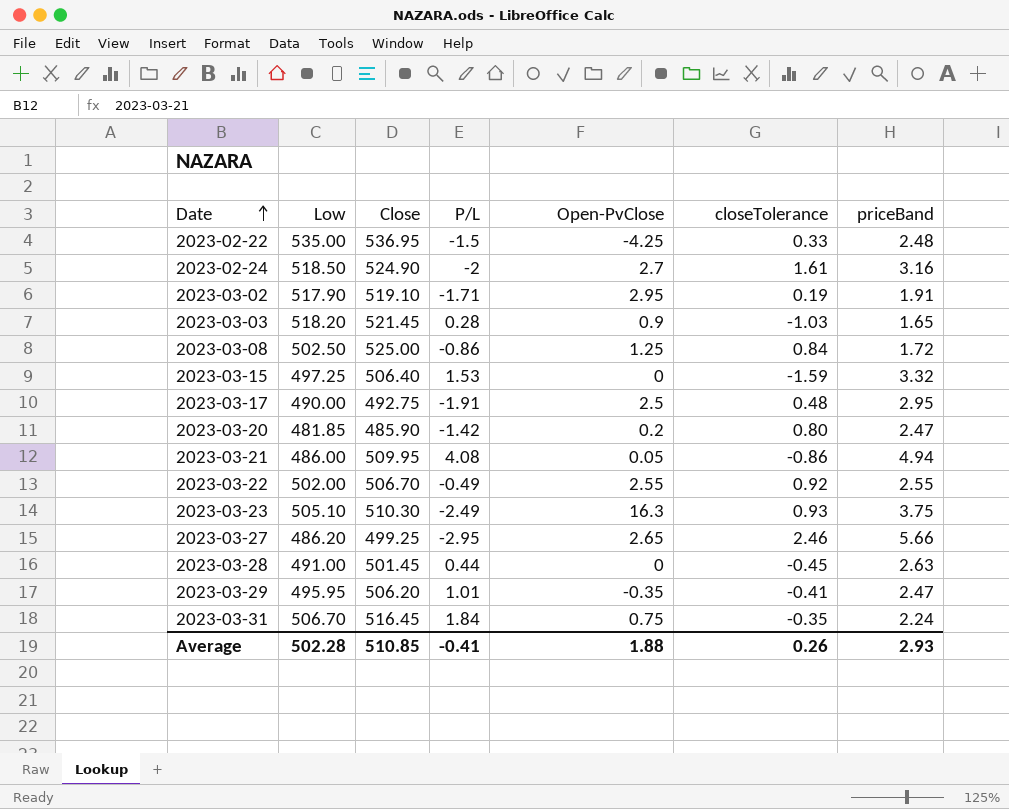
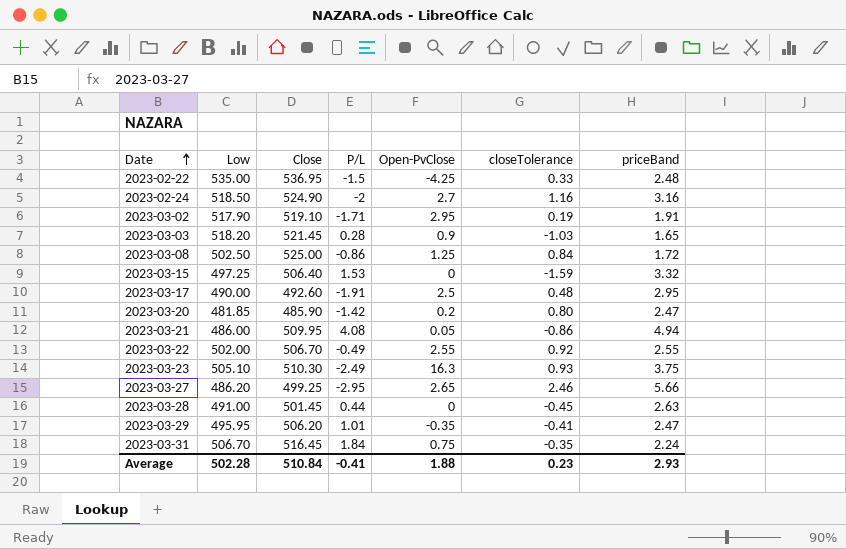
2023-02-24 | closeTolerance: 1.61 -> 1.16
2023-03-17 | Close: 492.75 -> 492.60
Average | Close: 510.85 -> 510.84
Average | closeTolerance: 0.26 -> 0.23

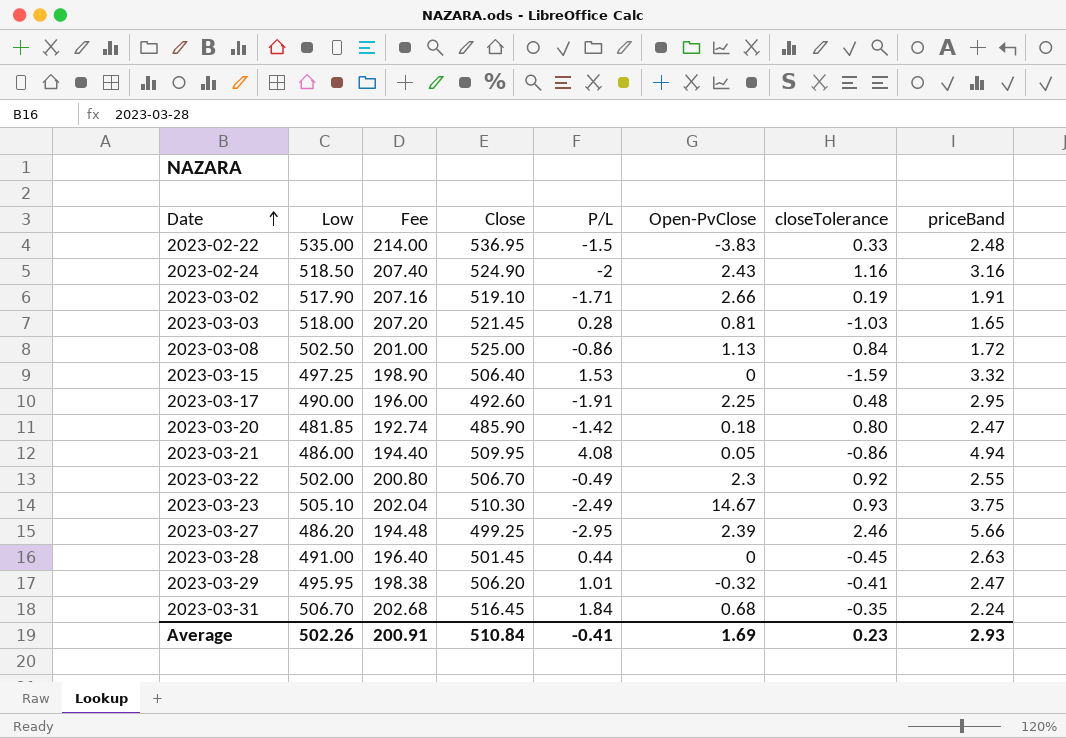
column Fee | formula: none -> [Low] * 0.4
2023-02-22 | Open-PvClose: -4.25 -> -3.83
2023-02-24 | Open-PvClose: 2.7 -> 2.43
2023-03-02 | Open-PvClose: 2.95 -> 2.66
2023-03-03 | Low: 518.20 -> 518.00
2023-03-03 | Open-PvClose: 0.9 -> 0.81
2023-03-08 | Open-PvClose: 1.25 -> 1.13
2023-03-17 | Open-PvClose: 2.5 -> 2.25
2023-03-20 | Open-PvClose: 0.2 -> 0.18
2023-03-22 | Open-PvClose: 2.55 -> 2.3
2023-03-23 | Open-PvClose: 16.3 -> 14.67
2023-03-27 | Open-PvClose: 2.65 -> 2.39
2023-03-29 | Open-PvClose: -0.35 -> -0.32
2023-03-31 | Open-PvClose: 0.75 -> 0.68
Average | Low: 502.28 -> 502.26
Average | Open-PvClose: 1.88 -> 1.69

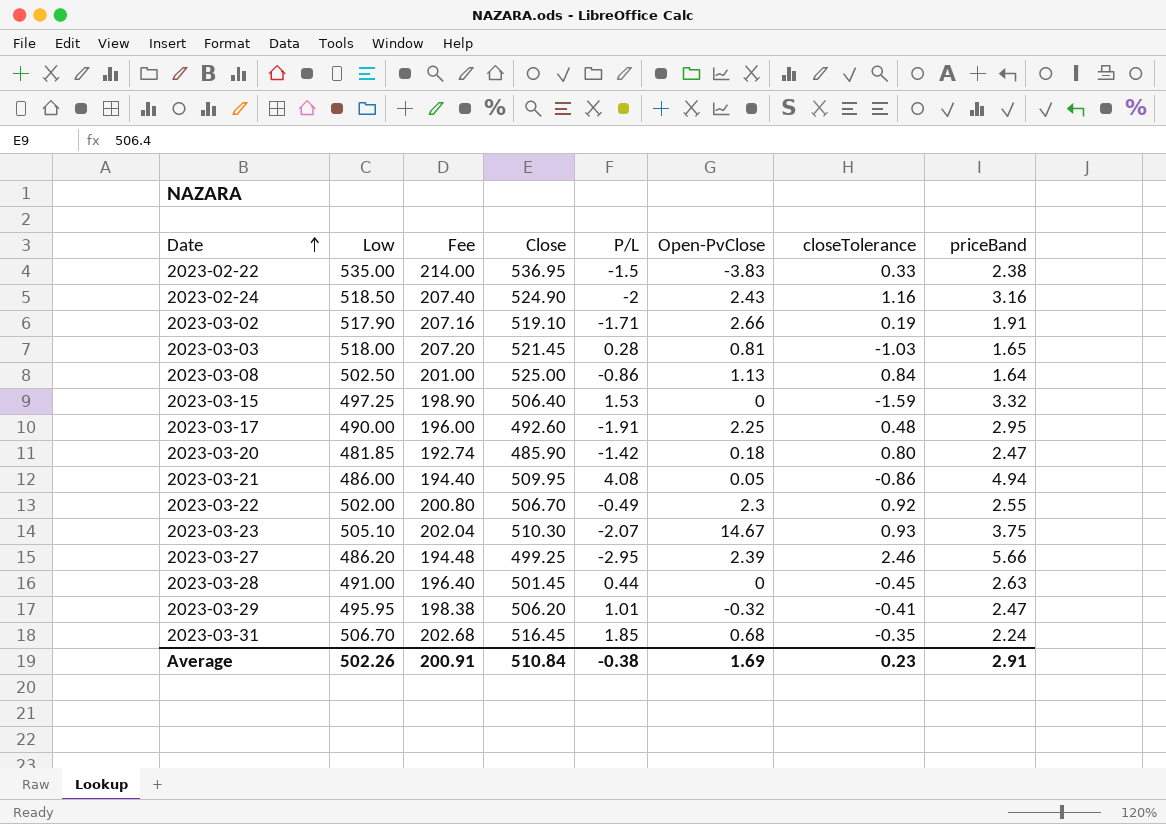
2023-02-22 | priceBand: 2.48 -> 2.38
2023-03-08 | priceBand: 1.72 -> 1.64
2023-03-23 | P/L: -2.49 -> -2.07
2023-03-31 | P/L: 1.84 -> 1.85
Average | P/L: -0.41 -> -0.38
Average | priceBand: 2.93 -> 2.91

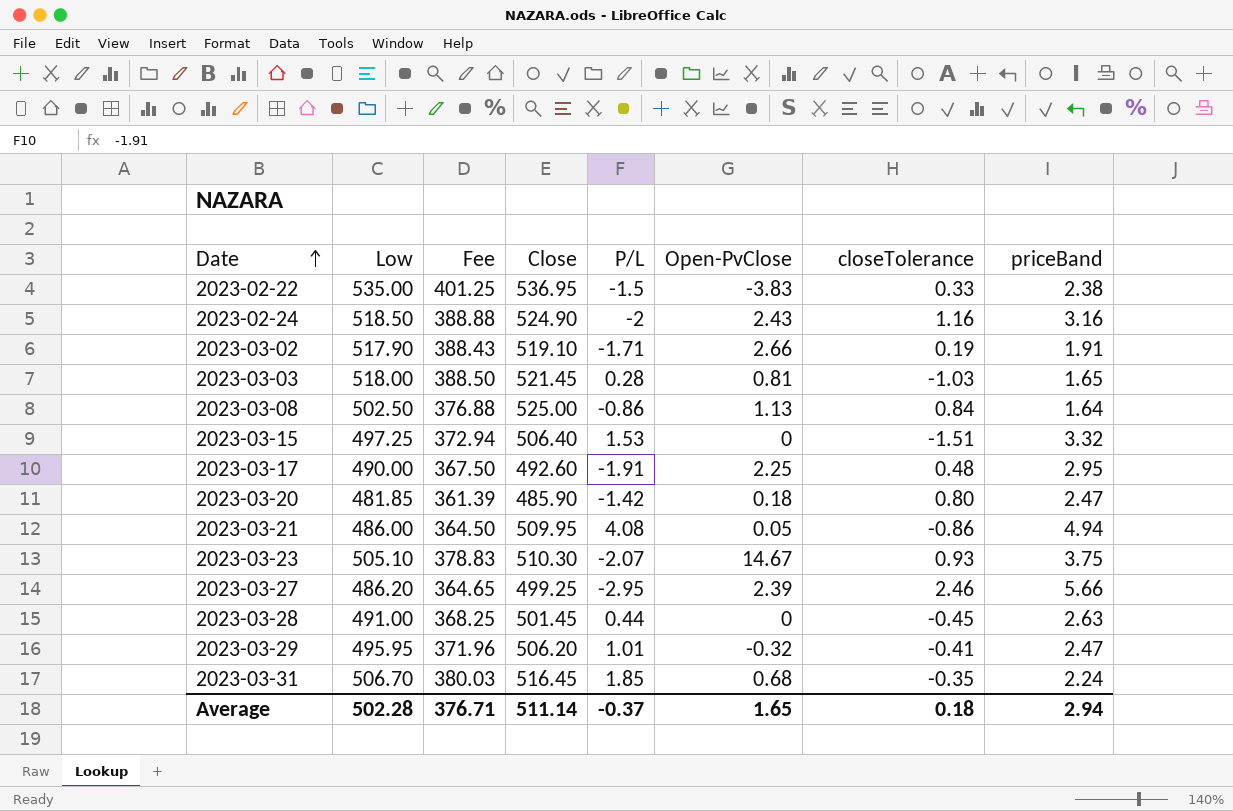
column Fee | formula: [Low] * 0.4 -> [Low] * 0.75
row 2023-03-22: 502.00 | 200.80 | 506.70 | -0.49 | 2.3 | 0.92 | 2.55 -> none
2023-03-15 | closeTolerance: -1.59 -> -1.51
Average | Low: 502.26 -> 502.28
Average | Fee: 200.91 -> 376.71
Average | Close: 510.84 -> 511.14
Average | P/L: -0.38 -> -0.37
Average | Open-PvClose: 1.69 -> 1.65
Average | closeTolerance: 0.23 -> 0.18
Average | priceBand: 2.91 -> 2.94

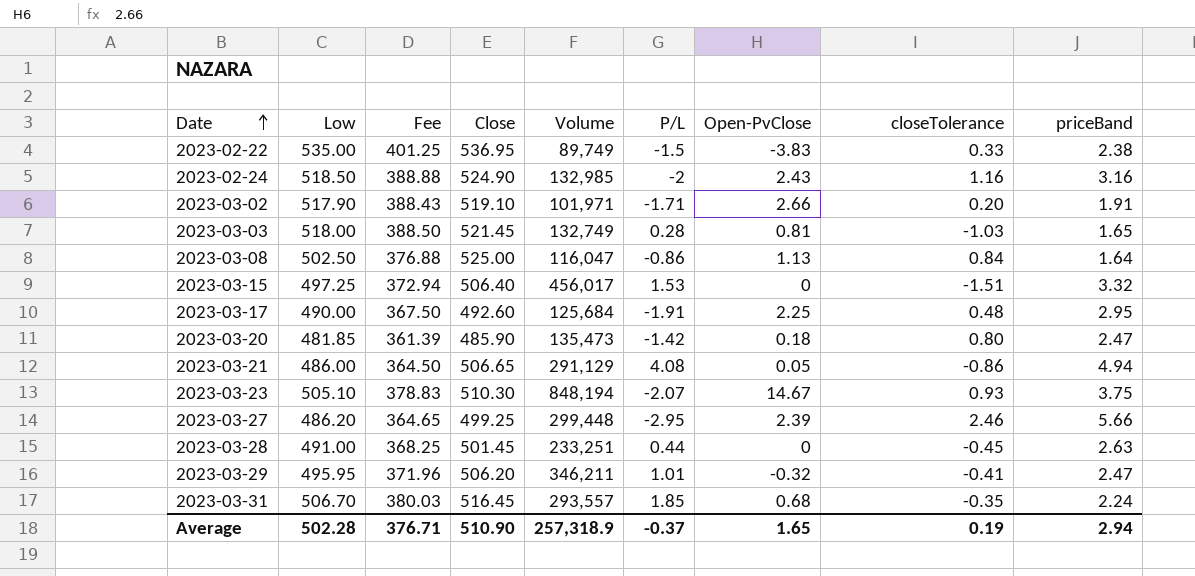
column Volume | position: none -> 5
2023-03-02 | closeTolerance: 0.19 -> 0.20
2023-03-21 | Close: 509.95 -> 506.65
Average | Close: 511.14 -> 510.90
Average | closeTolerance: 0.18 -> 0.19

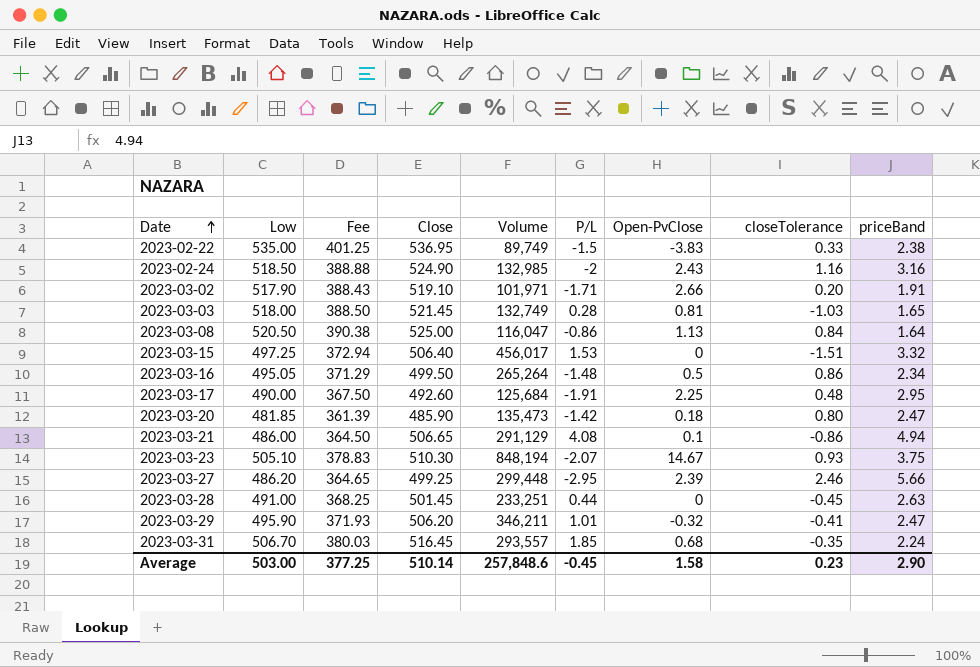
2023-03-08 | Low: 502.50 -> 520.50
2023-03-08 | Fee: 376.88 -> 390.38
row 2023-03-16: none -> 495.05 | 371.29 | 499.50 | 265,264 | -1.48 | 0.5 | 0.86 | 2.34
2023-03-21 | Open-PvClose: 0.05 -> 0.1
2023-03-29 | Low: 495.95 -> 495.90
2023-03-29 | Fee: 371.96 -> 371.93
Average | Low: 502.28 -> 503.00
Average | Fee: 376.71 -> 377.25
Average | Close: 510.90 -> 510.14
Average | Volume: 257,318.9 -> 257,848.6
Average | P/L: -0.37 -> -0.45
Average | Open-PvClose: 1.65 -> 1.58
Average | closeTolerance: 0.19 -> 0.23
Average | priceBand: 2.94 -> 2.90

